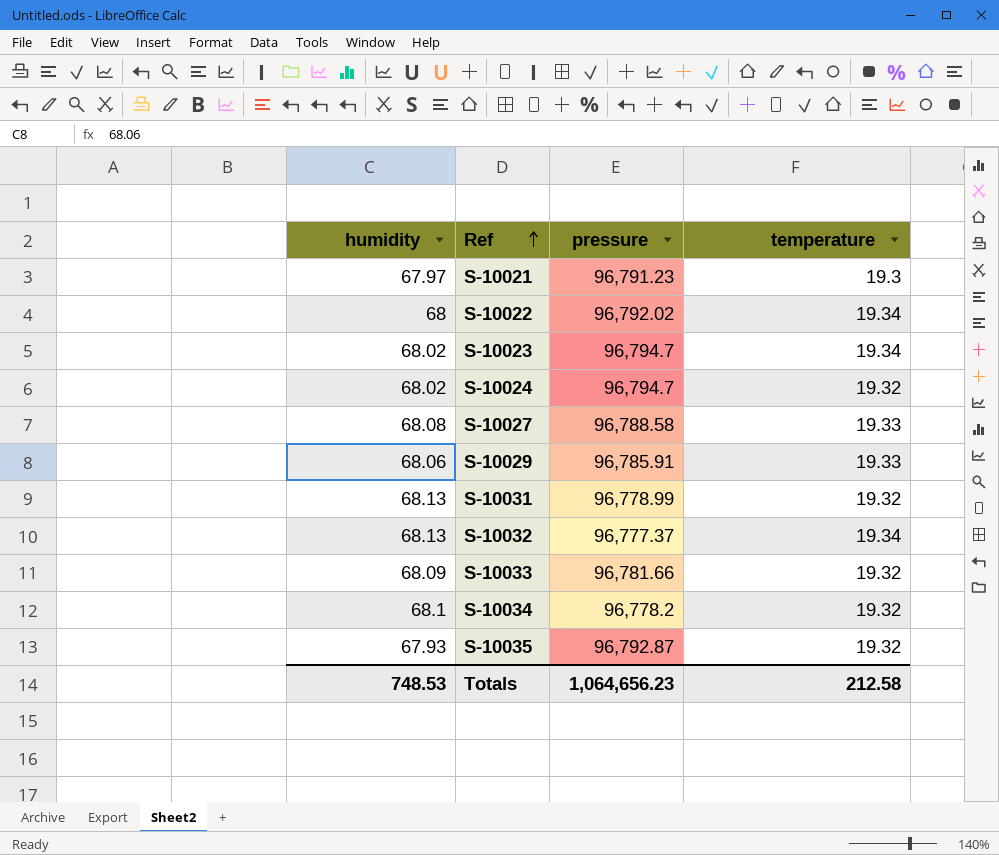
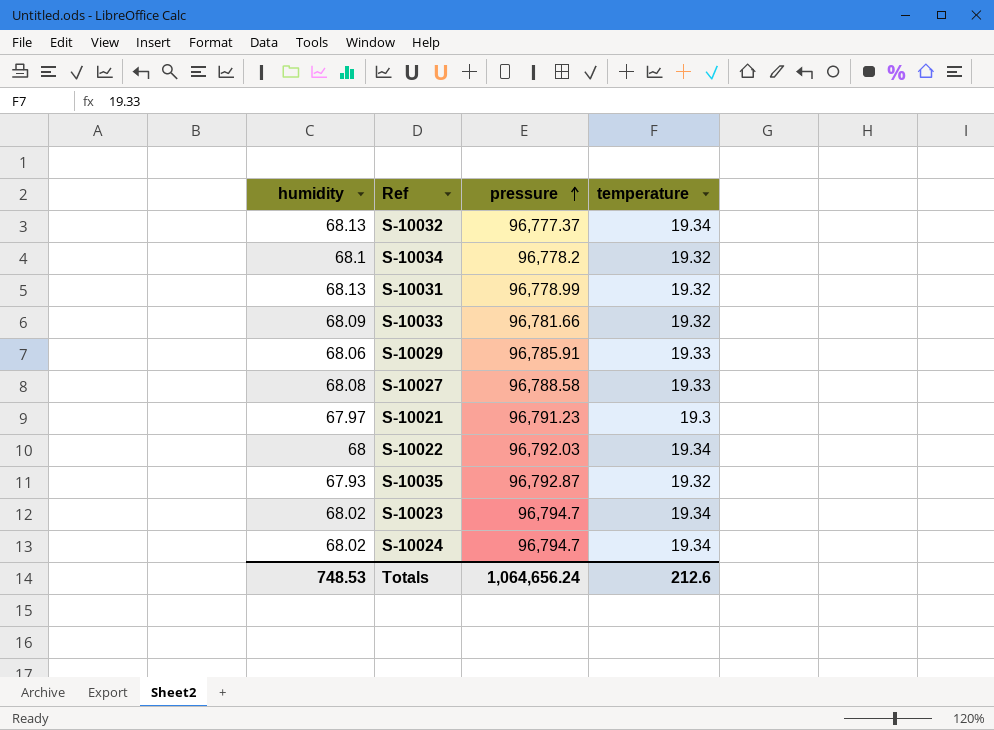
row order: Ref ascending -> pressure ascending
S-10022 | pressure: 96,792.02 -> 96,792.03
S-10024 | temperature: 19.32 -> 19.34
Totals | pressure: 1,064,656.23 -> 1,064,656.24
Totals | temperature: 212.58 -> 212.6

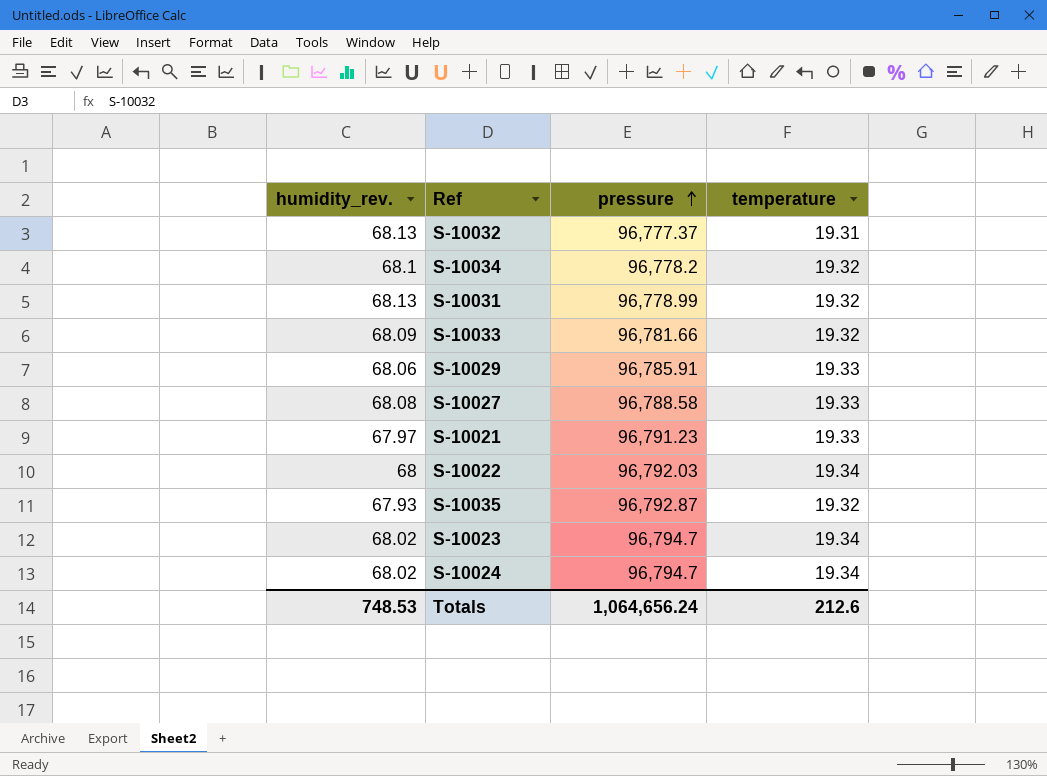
column name: humidity -> humidity_rev.
S-10032 | temperature: 19.34 -> 19.31
S-10021 | temperature: 19.3 -> 19.33

